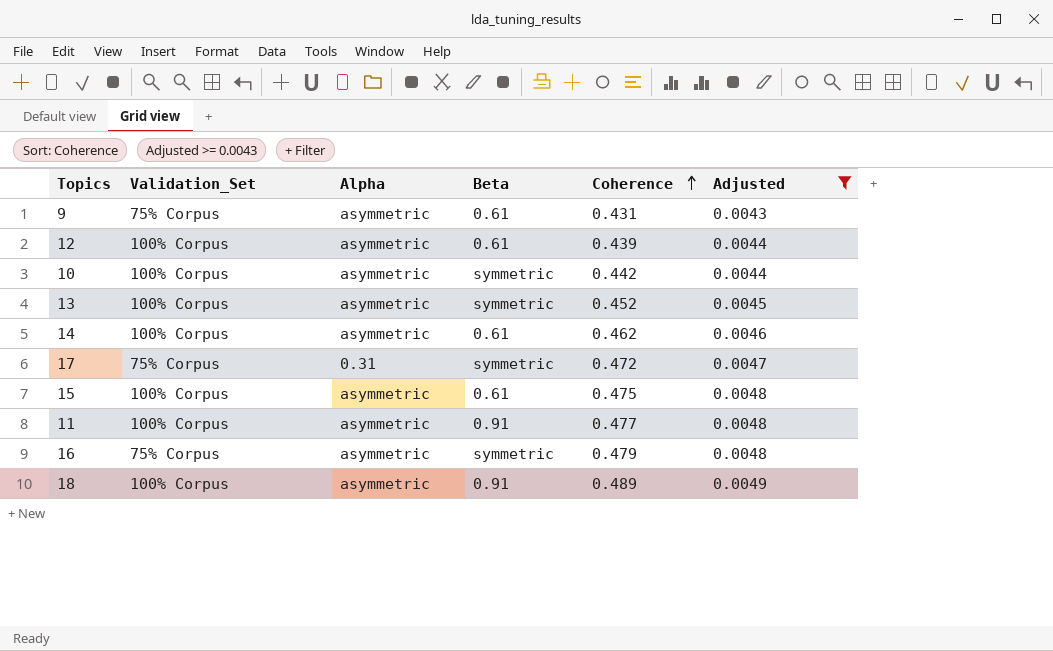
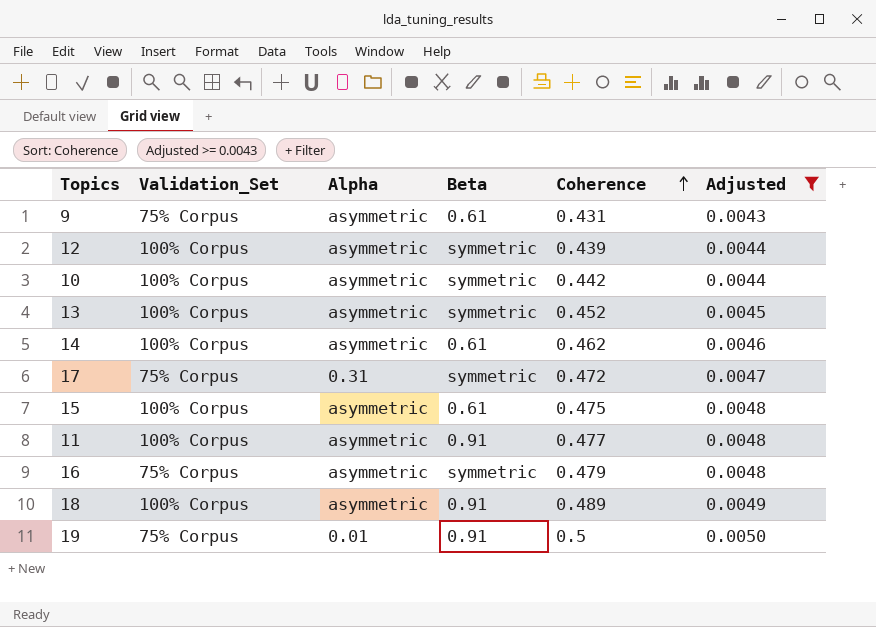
12 | Beta: 0.61 -> symmetric
row 19: none -> 75% Corpus | 0.01 | 0.91 | 0.5 | 0.0050

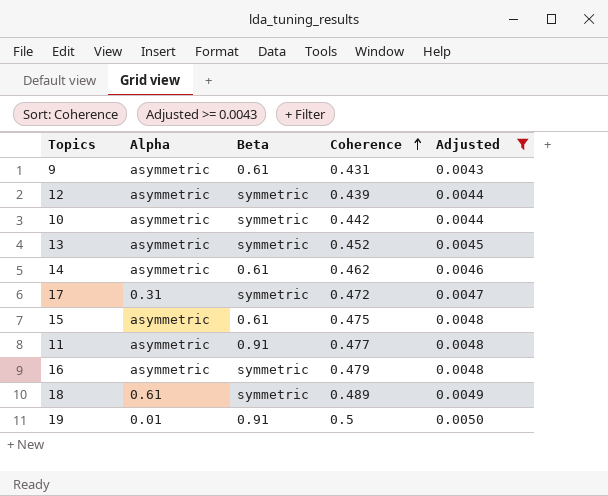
column Validation_Set | position: 2 -> none
18 | Alpha: asymmetric -> 0.61
18 | Beta: 0.91 -> symmetric

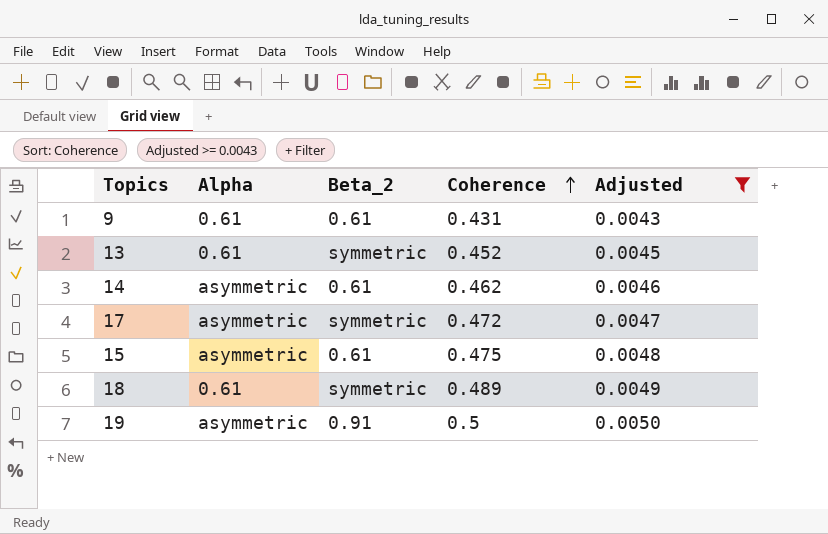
column name: Beta -> Beta_2
row 12: asymmetric | symmetric | 0.439 | 0.0044 -> none
row 10: asymmetric | symmetric | 0.442 | 0.0044 -> none
row 11: asymmetric | 0.91 | 0.477 | 0.0048 -> none
row 16: asymmetric | symmetric | 0.479 | 0.0048 -> none
9 | Alpha: asymmetric -> 0.61
13 | Alpha: asymmetric -> 0.61
17 | Alpha: 0.31 -> asymmetric
19 | Alpha: 0.01 -> asymmetric

